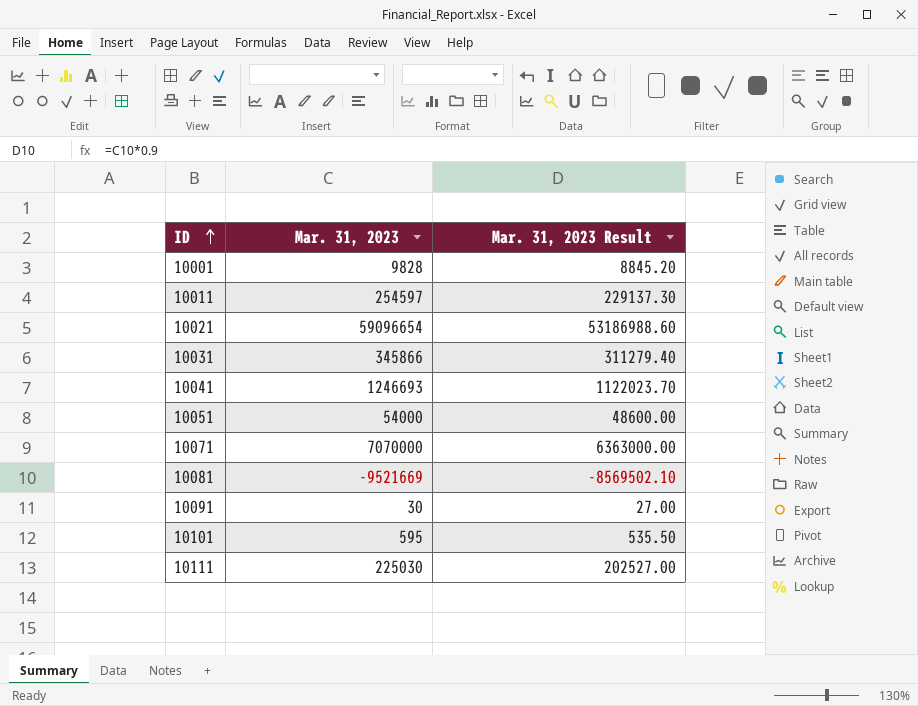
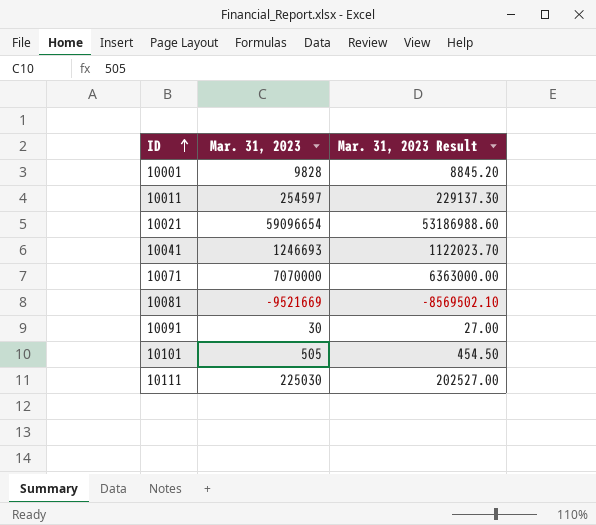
row 10031: 345866 | 311279.40 -> none
row 10051: 54000 | 48600.00 -> none
10101 | Mar. 31, 2023: 595 -> 505
10101 | Mar. 31, 2023 Result: 535.50 -> 454.50

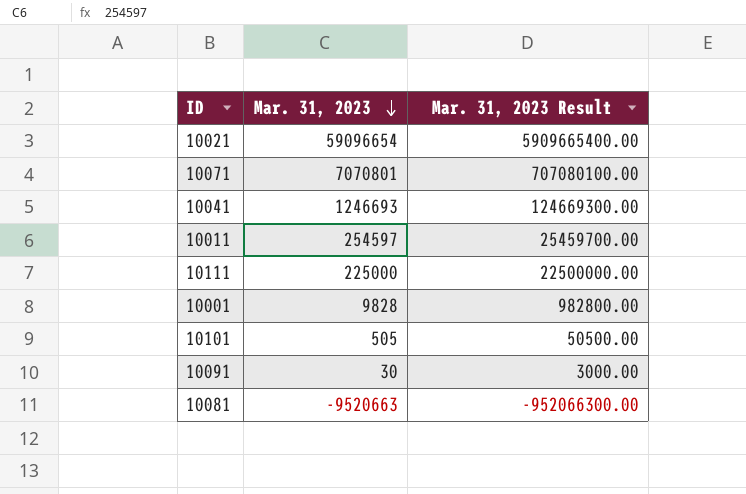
row order: ID ascending -> Mar. 31, 2023 descending
column Mar. 31, 2023 Result | formula: [Mar. 31, 2023] * 0.9 -> [Mar. 31, 2023] * 100
10071 | Mar. 31, 2023: 7070000 -> 7070801
10111 | Mar. 31, 2023: 225030 -> 225000
10081 | Mar. 31, 2023: -9521669 -> -9520663

